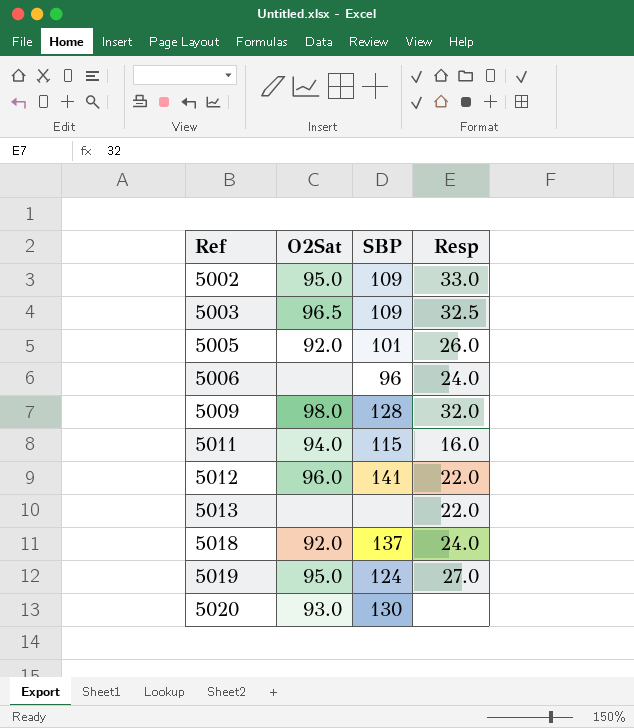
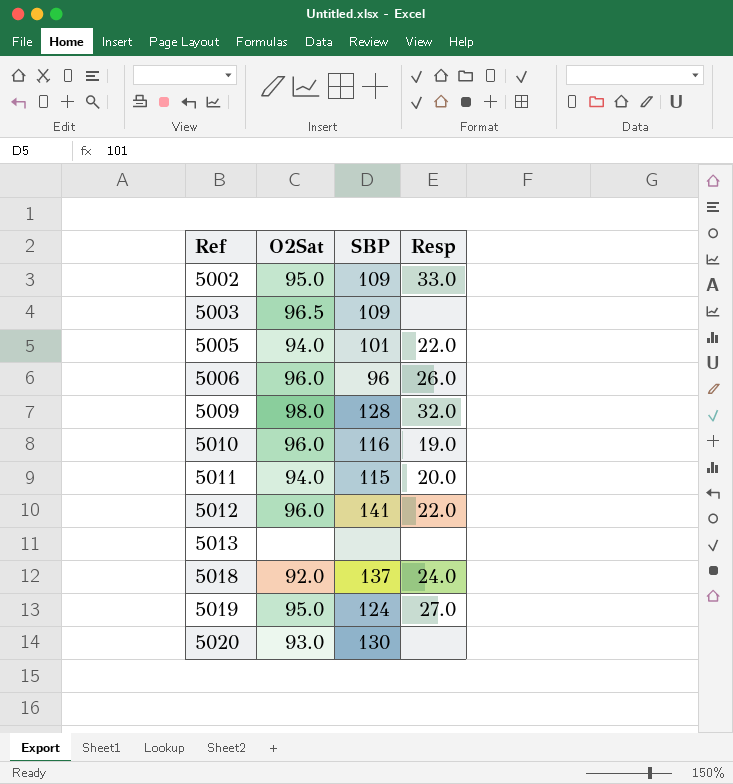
5003 | Resp: 32.5 -> none
5005 | O2Sat: 92.0 -> 94.0
5005 | Resp: 26.0 -> 22.0
5006 | O2Sat: none -> 96.0
5006 | Resp: 24.0 -> 26.0
row 5010: none -> 96.0 | 116 | 19.0
5011 | Resp: 16.0 -> 20.0
5013 | Resp: 22.0 -> none

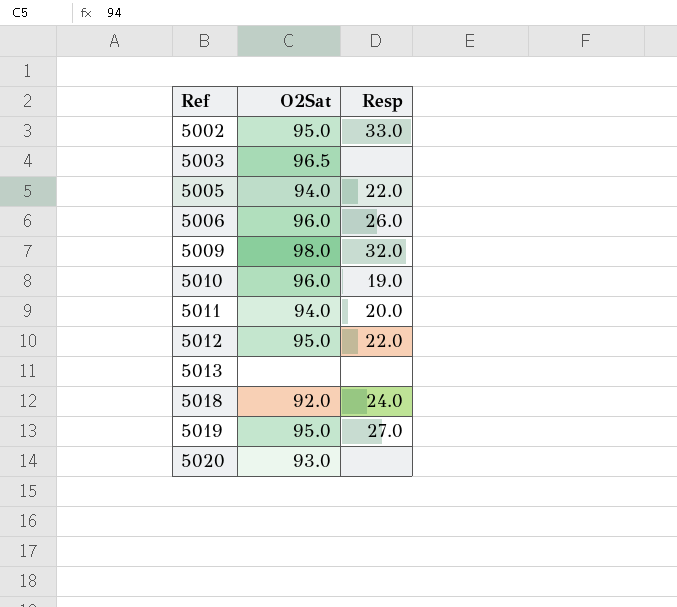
column SBP | position: 3 -> none
5012 | O2Sat: 96.0 -> 95.0

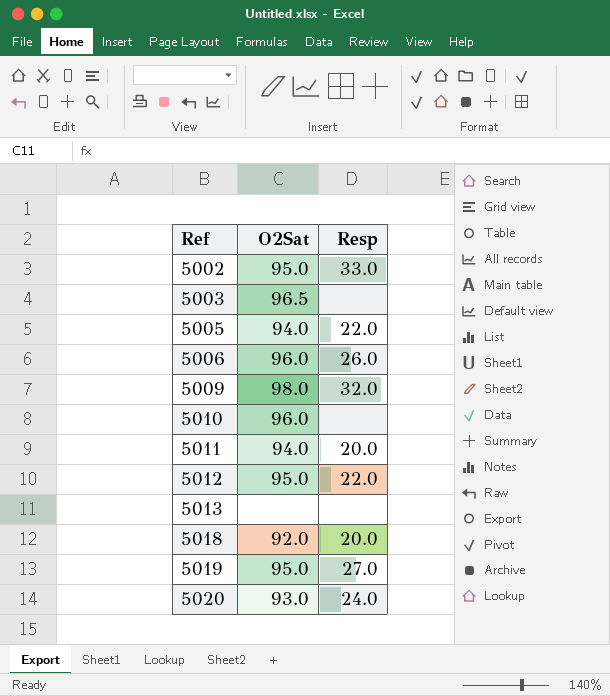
5010 | Resp: 19.0 -> none
5018 | Resp: 24.0 -> 20.0
5020 | Resp: none -> 24.0

